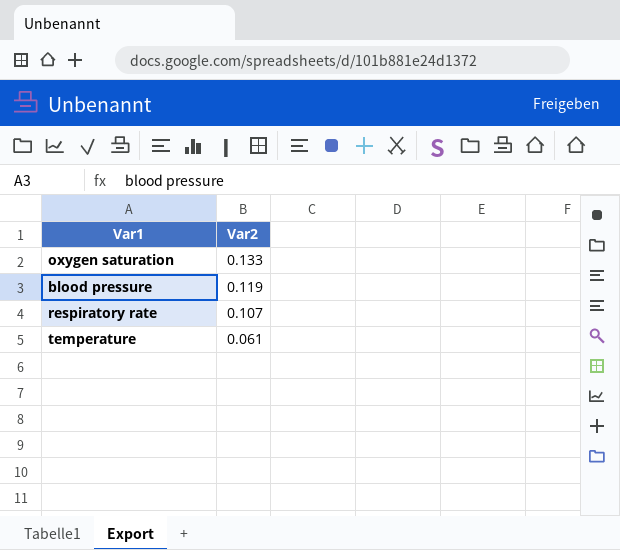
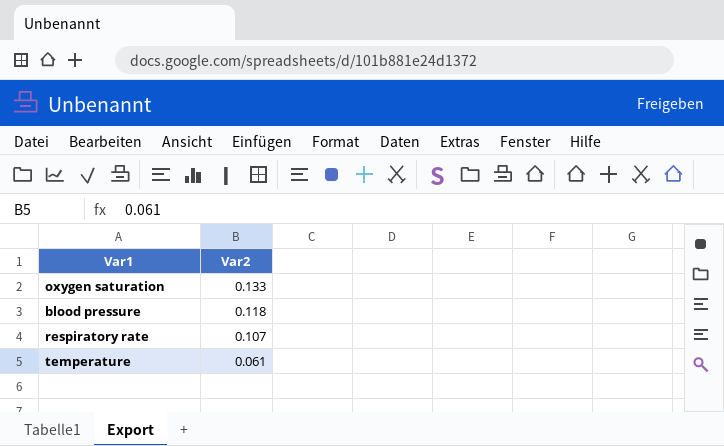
blood pressure | Var2: 0.119 -> 0.118

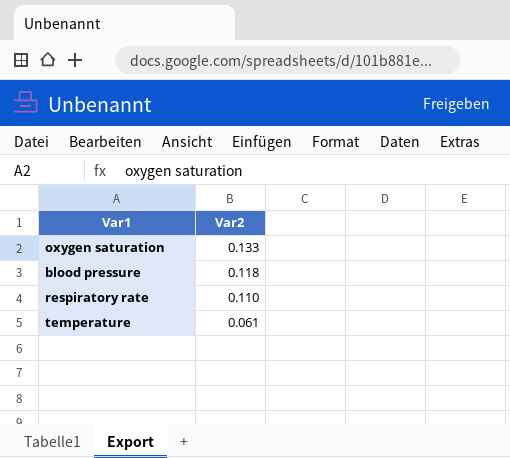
respiratory rate | Var2: 0.107 -> 0.110

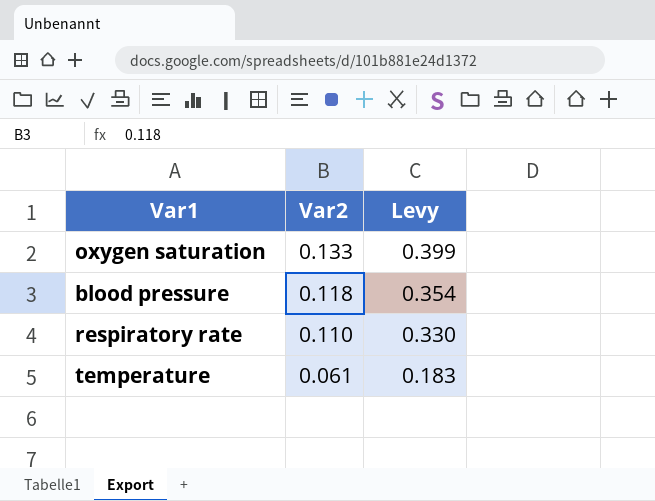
column Levy | formula: none -> [Var2] * 3

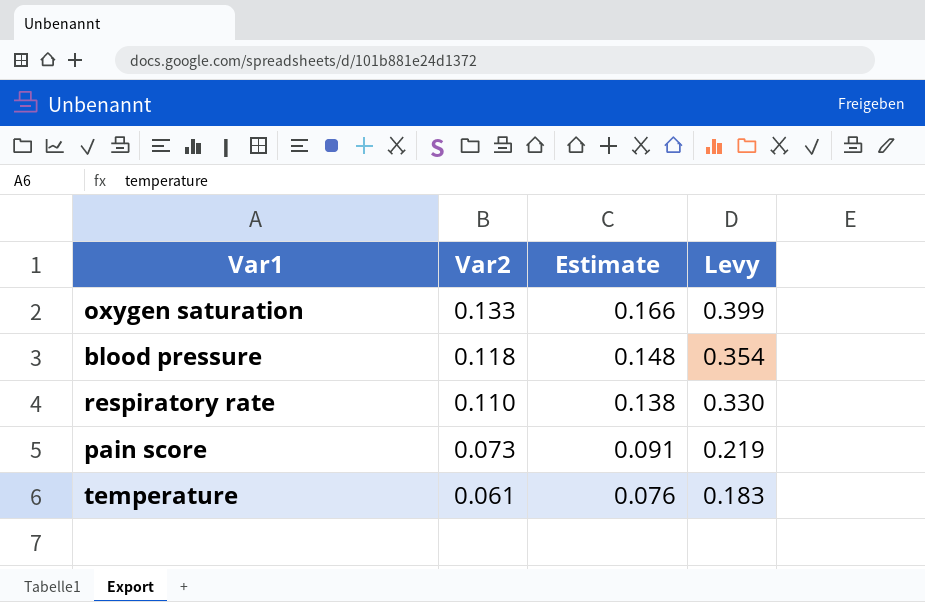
column Estimate | formula: none -> [Var2] * 1.25
row pain score: none -> 0.073 | 0.091 | 0.219

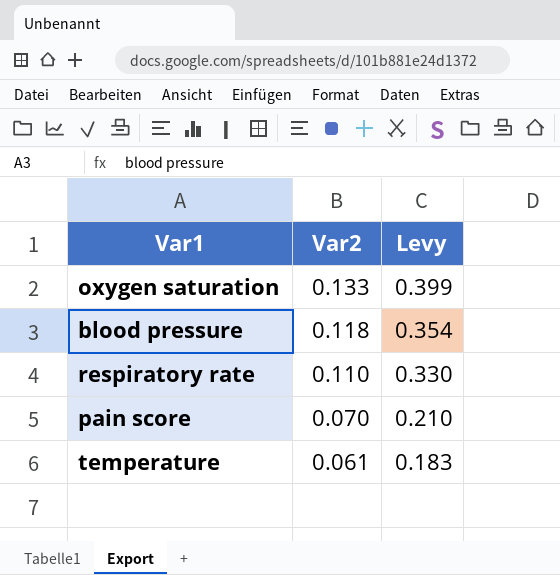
column Estimate | formula: [Var2] * 1.25 -> none
pain score | Var2: 0.073 -> 0.070
pain score | Levy: 0.219 -> 0.210

